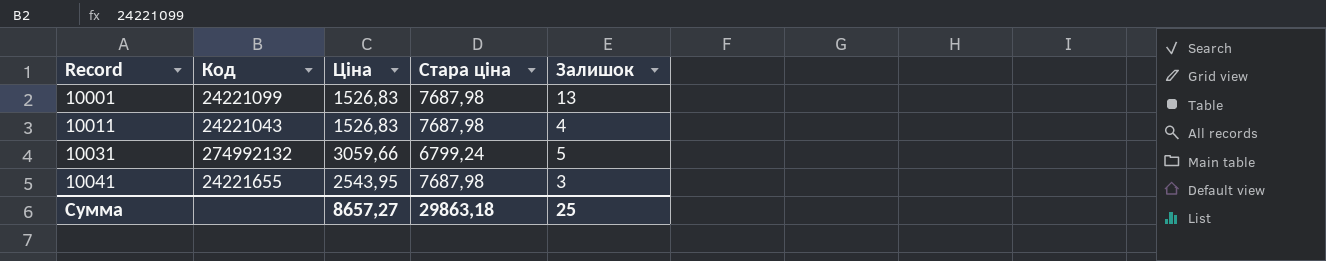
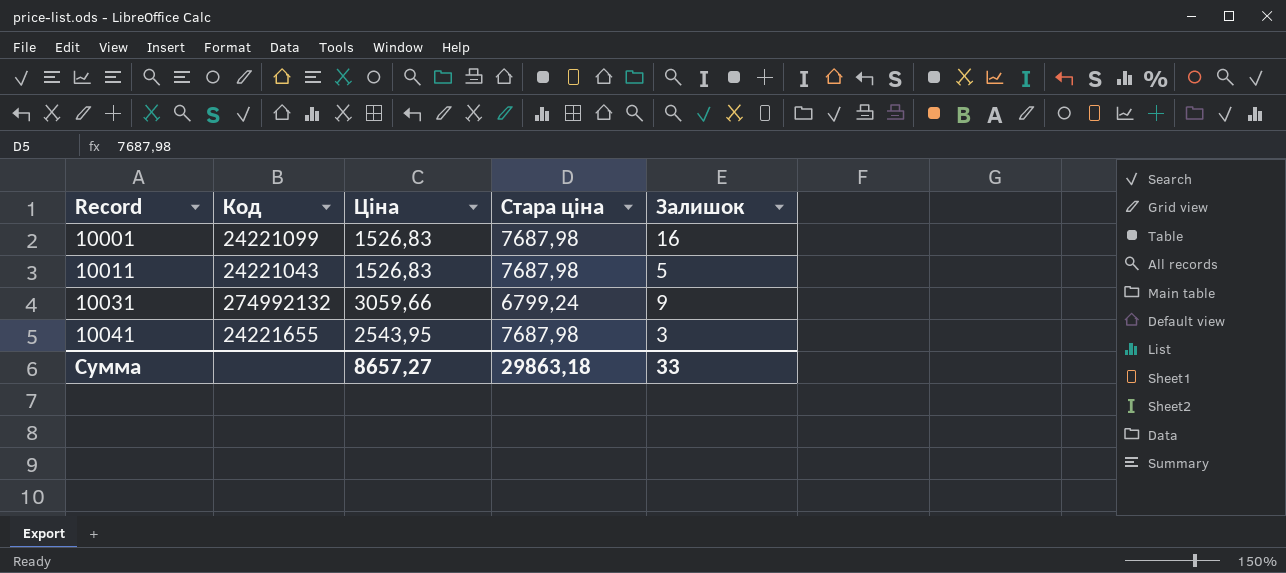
10001 | Залишок: 13 -> 16
10011 | Залишок: 4 -> 5
10031 | Залишок: 5 -> 9
Сумма | Залишок: 25 -> 33

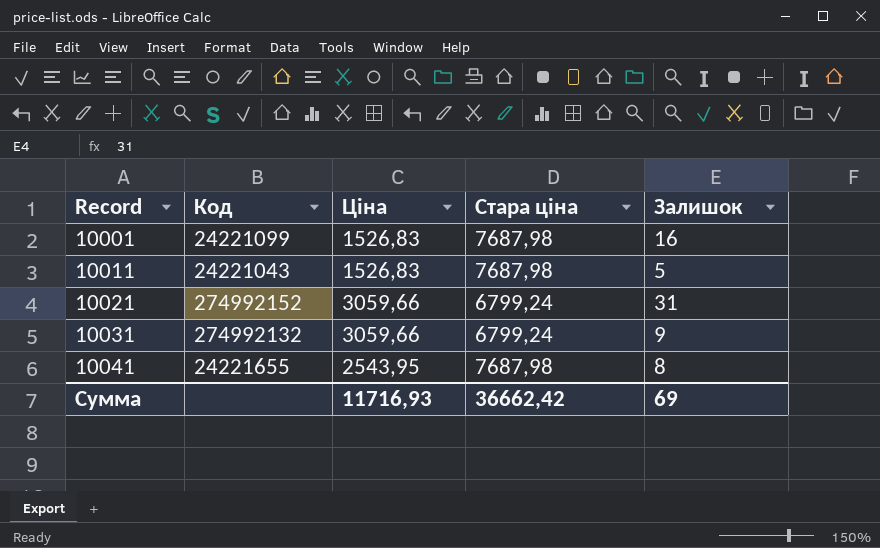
row 10021: none -> 274992152 | 3059,66 | 6799,24 | 31
10041 | Залишок: 3 -> 8
Сумма | Ціна: 8657,27 -> 11716,93
Сумма | Стара ціна: 29863,18 -> 36662,42
Сумма | Залишок: 33 -> 69

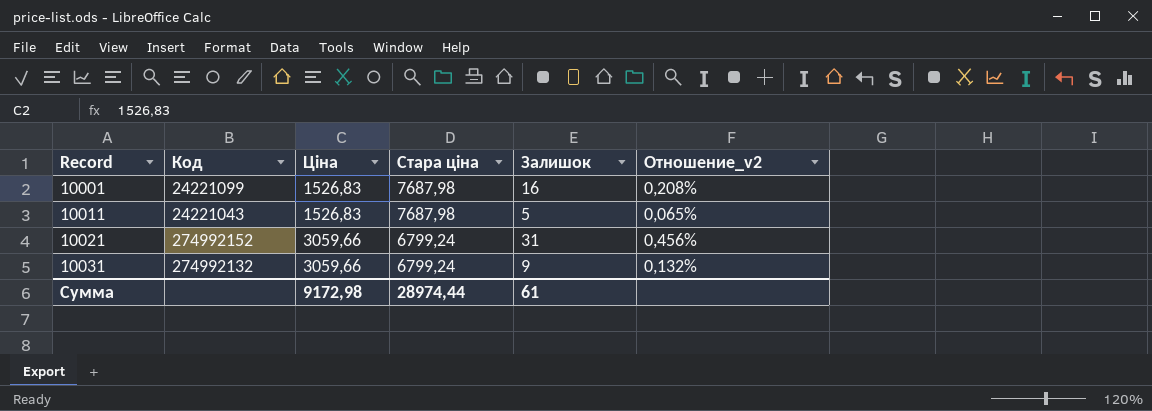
column Отношение_v2 | formula: none -> [Залишок] / [Стара ціна]
row 10041: 24221655 | 2543,95 | 7687,98 | 8 -> none
Сумма | Ціна: 11716,93 -> 9172,98
Сумма | Стара ціна: 36662,42 -> 28974,44
Сумма | Залишок: 69 -> 61

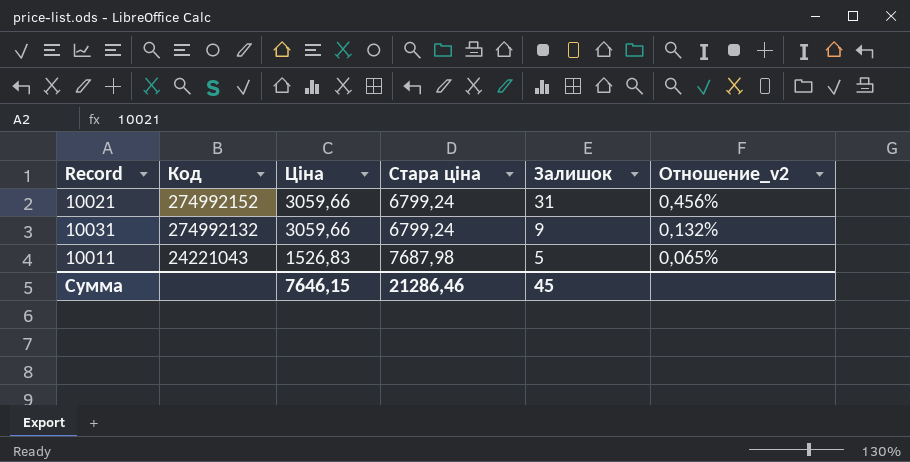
row order: Record ascending -> Код descending
row 10001: 24221099 | 1526,83 | 7687,98 | 16 | 0,208% -> none
Сумма | Ціна: 9172,98 -> 7646,15
Сумма | Стара ціна: 28974,44 -> 21286,46
Сумма | Залишок: 61 -> 45

